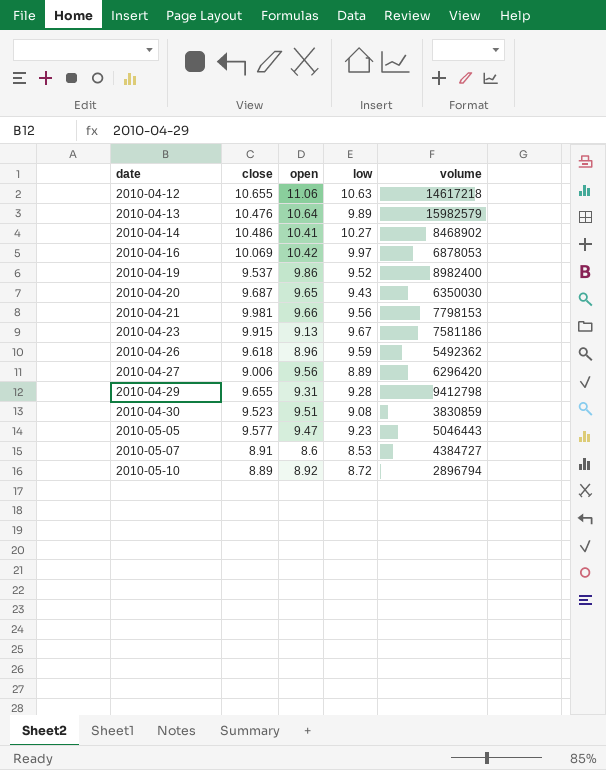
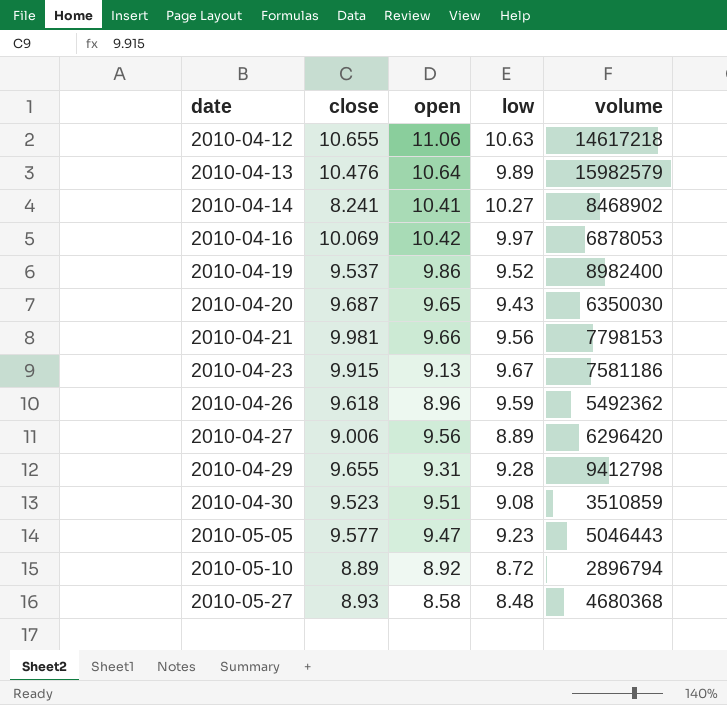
row 2010-05-07: 8.91 | 8.6 | 8.53 | 4384727 -> none
2010-04-14 | close: 10.486 -> 8.241
2010-04-30 | volume: 3830859 -> 3510859
row 2010-05-27: none -> 8.93 | 8.58 | 8.48 | 4680368

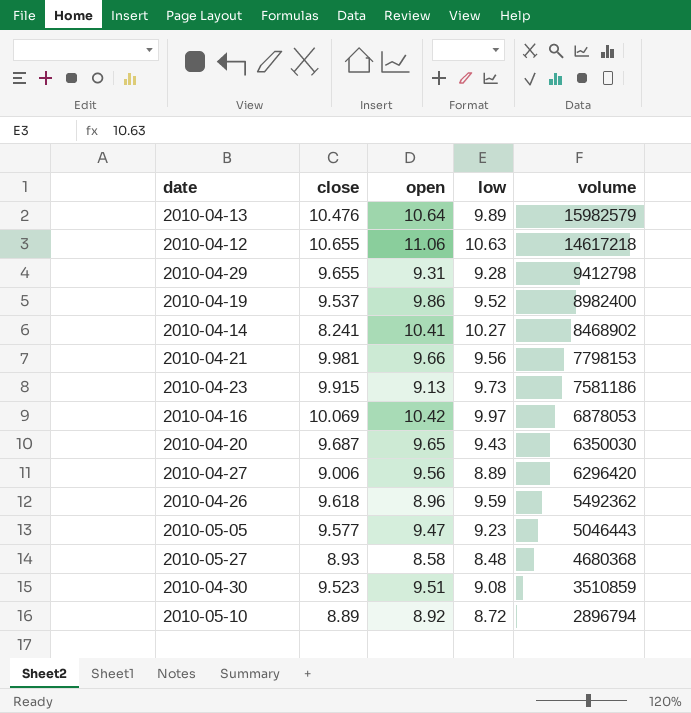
row order: date ascending -> volume descending
2010-04-23 | low: 9.67 -> 9.73

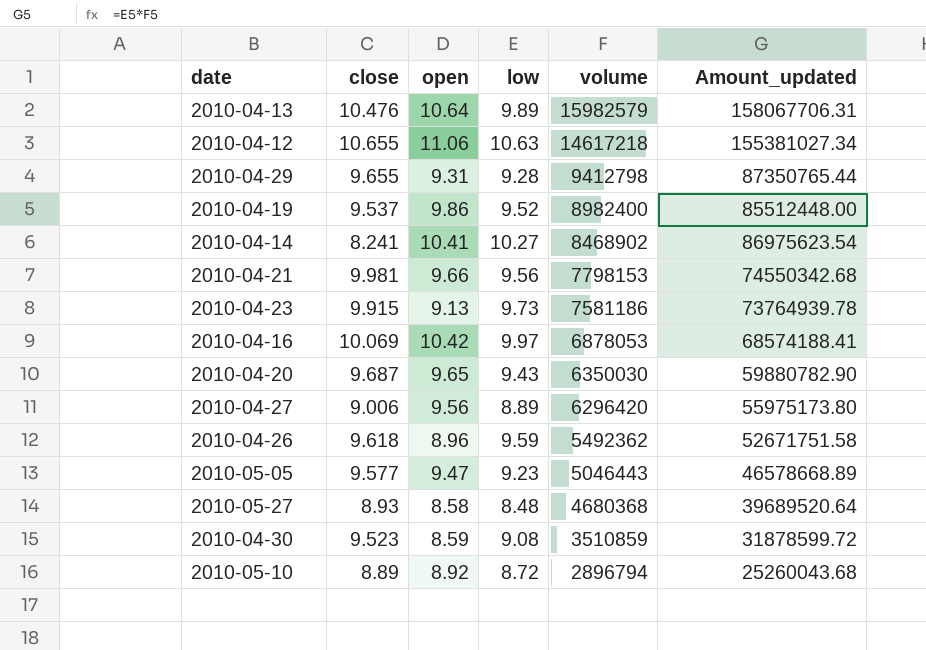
column Amount_updated | formula: none -> [low] * [volume]
2010-04-30 | open: 9.51 -> 8.59

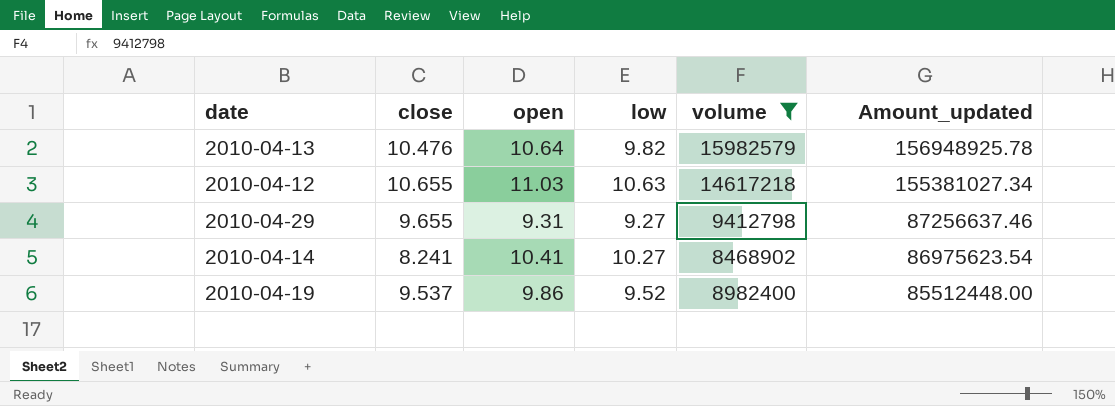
filter: none -> volume >= 8468902
row order: volume descending -> Amount_updated descending
2010-04-13 | low: 9.89 -> 9.82
2010-04-13 | Amount_updated: 158067706.31 -> 156948925.78
2010-04-12 | open: 11.06 -> 11.03
2010-04-29 | low: 9.28 -> 9.27
2010-04-29 | Amount_updated: 87350765.44 -> 87256637.46

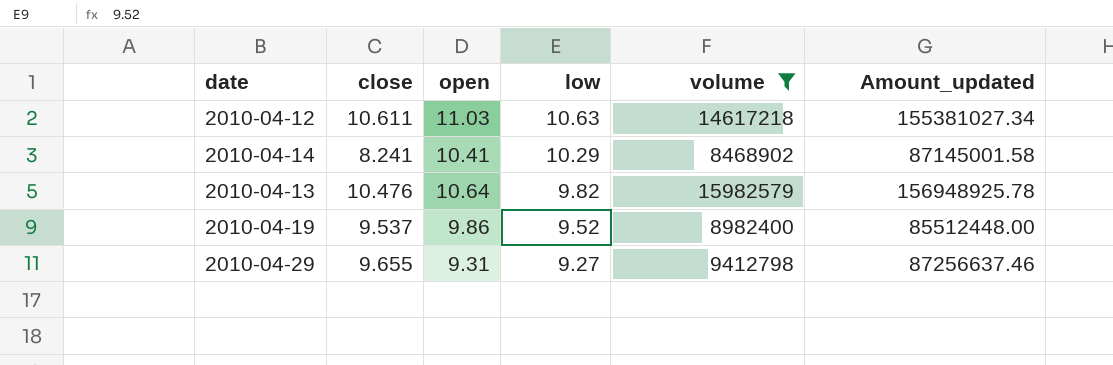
row order: Amount_updated descending -> low descending
2010-04-12 | close: 10.655 -> 10.611
2010-04-14 | low: 10.27 -> 10.29
2010-04-14 | Amount_updated: 86975623.54 -> 87145001.58

